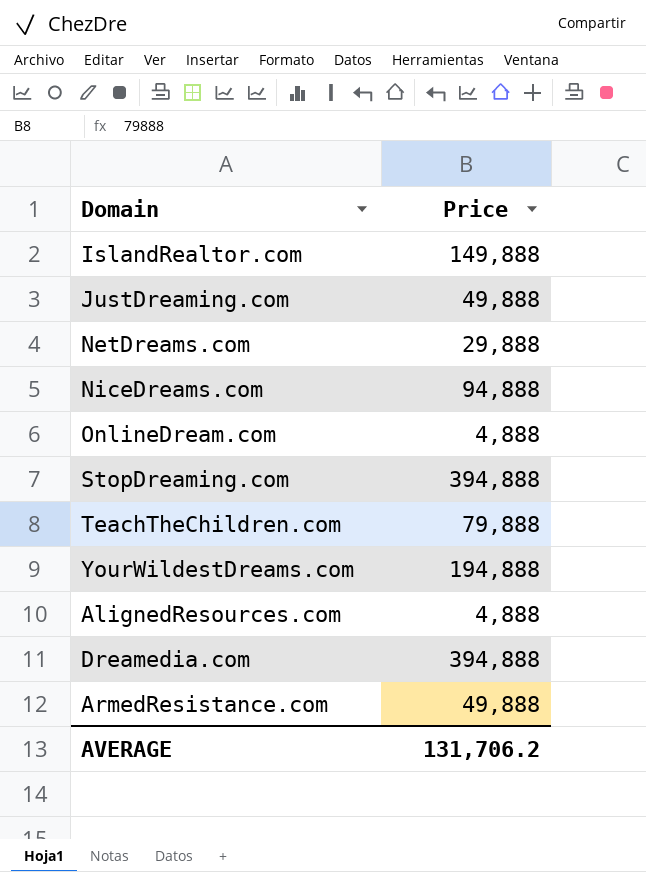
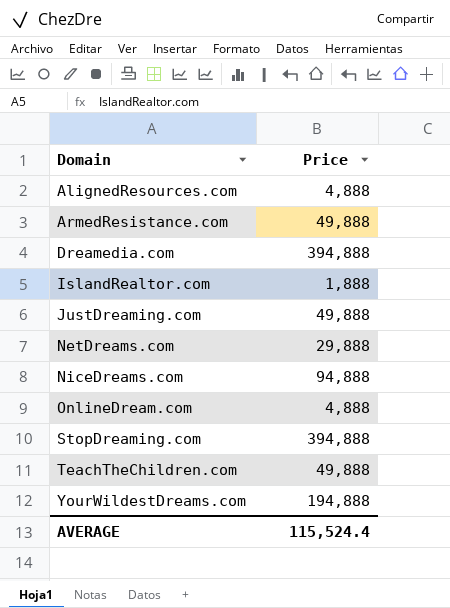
row order: none -> Domain ascending
IslandRealtor.com | Price: 149,888 -> 1,888
TeachTheChildren.com | Price: 79,888 -> 49,888
AVERAGE | Price: 131,706.2 -> 115,524.4

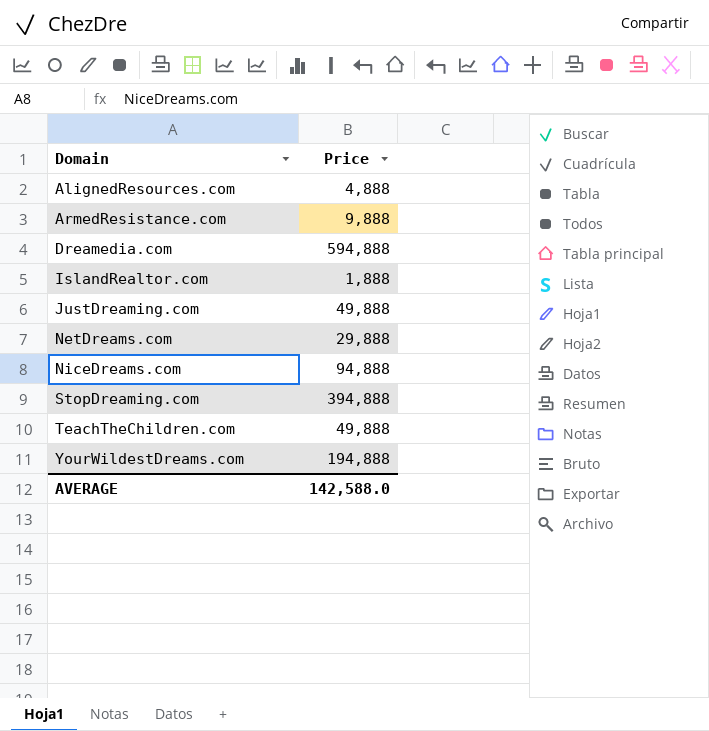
row OnlineDream.com: 4,888 -> none
ArmedResistance.com | Price: 49,888 -> 9,888
Dreamedia.com | Price: 394,888 -> 594,888
AVERAGE | Price: 115,524.4 -> 142,588.0

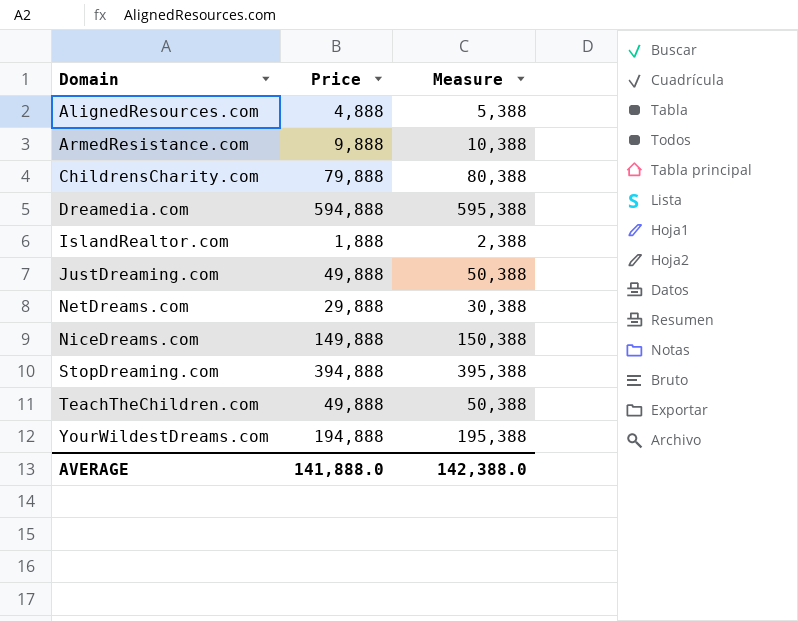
column Measure | formula: none -> [Price] + 500
row ChildrensCharity.com: none -> 79,888 | 80,388
NiceDreams.com | Price: 94,888 -> 149,888
AVERAGE | Price: 142,588.0 -> 141,888.0

